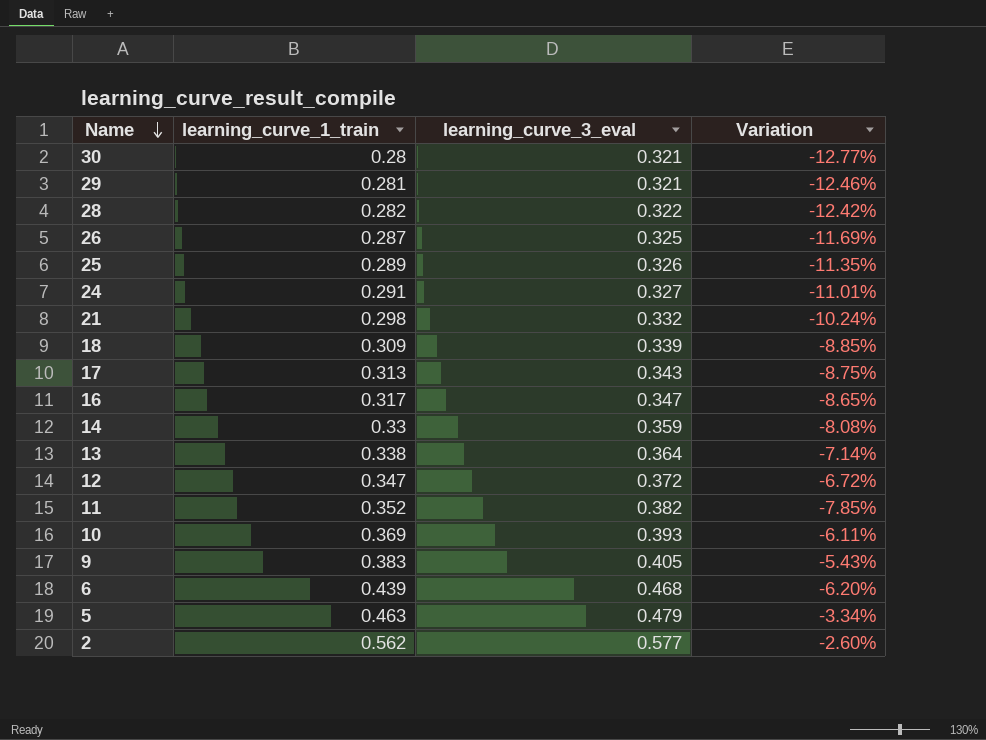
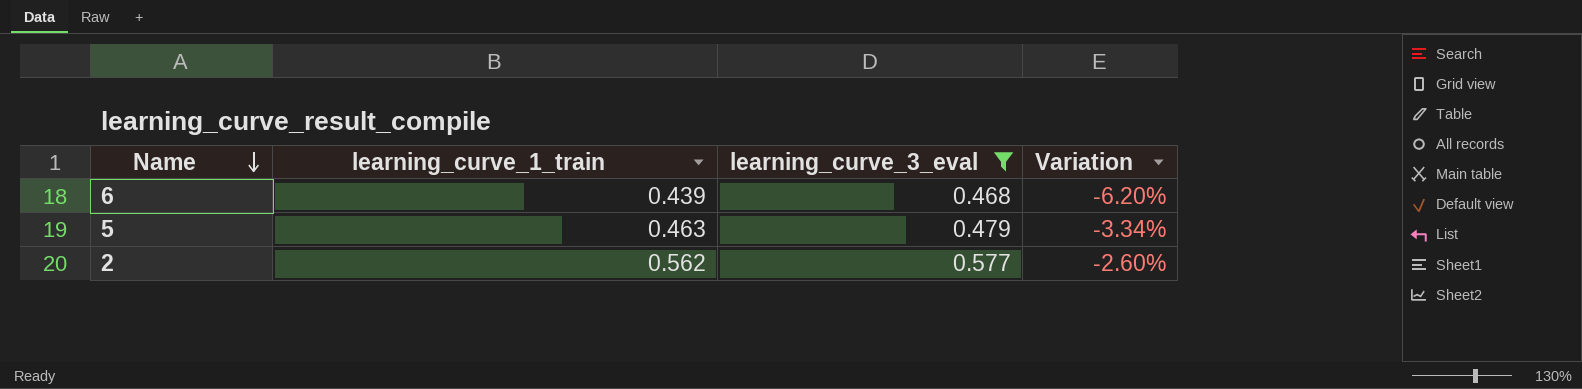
filter: none -> learning_curve_3_eval >= 0.468

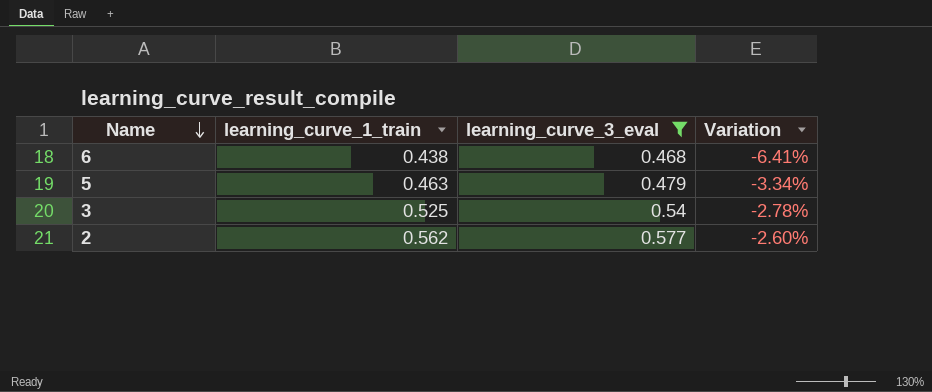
6 | learning_curve_1_train: 0.439 -> 0.438
6 | Variation: -6.20% -> -6.41%
row 3: none -> 0.525 | 0.54 | -2.78%

